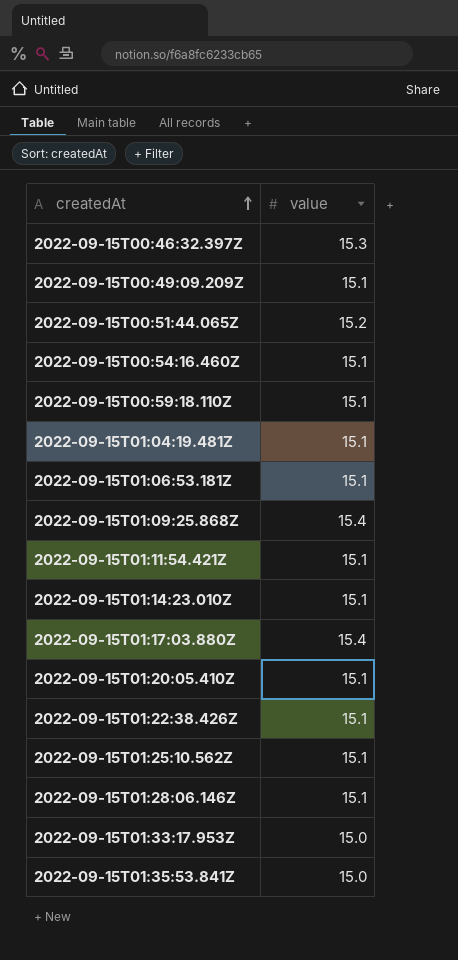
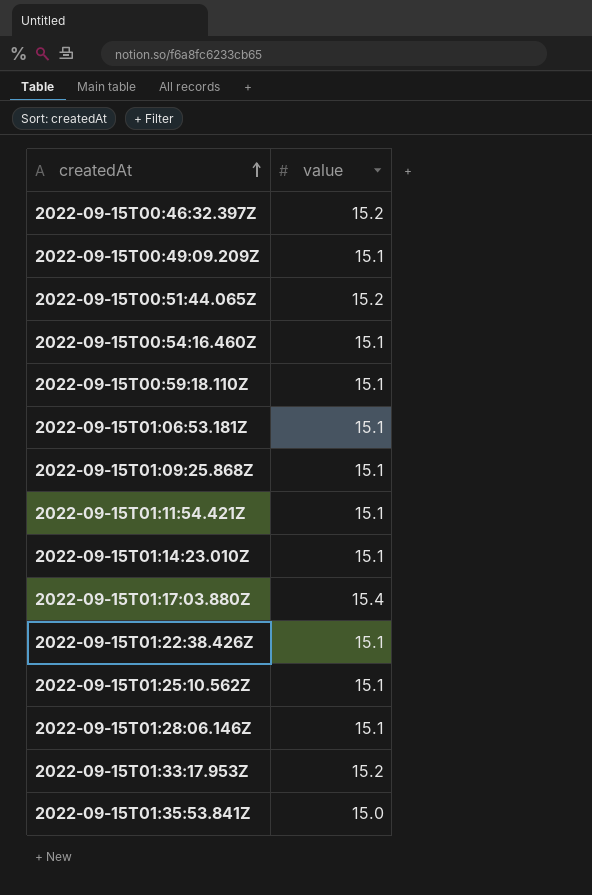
row 2022-09-15T01:04:19.481Z: 15.1 -> none
row 2022-09-15T01:20:05.410Z: 15.1 -> none
2022-09-15T00:46:32.397Z | value: 15.3 -> 15.2
2022-09-15T01:09:25.868Z | value: 15.4 -> 15.1
2022-09-15T01:33:17.953Z | value: 15.0 -> 15.2

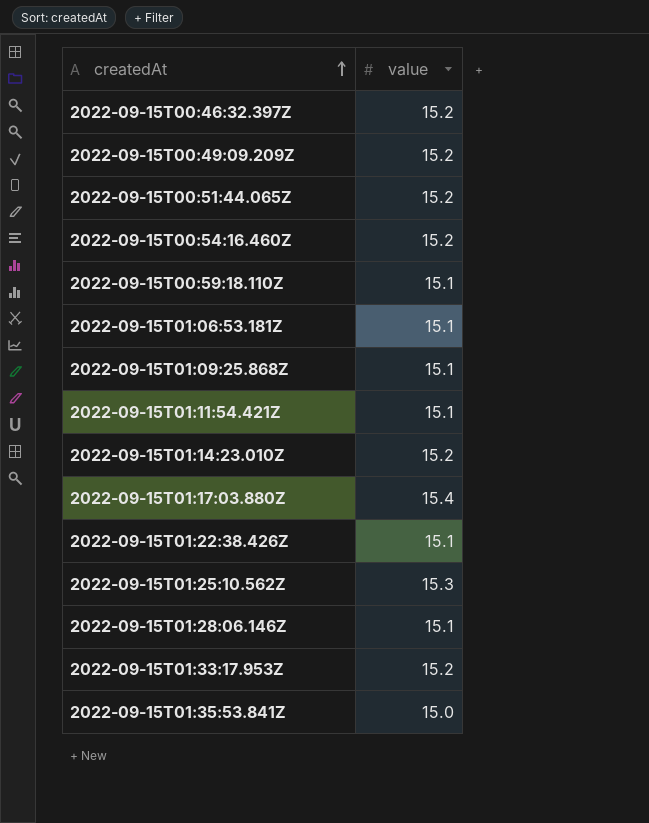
2022-09-15T00:49:09.209Z | value: 15.1 -> 15.2
2022-09-15T00:54:16.460Z | value: 15.1 -> 15.2
2022-09-15T01:14:23.010Z | value: 15.1 -> 15.2
2022-09-15T01:25:10.562Z | value: 15.1 -> 15.3

